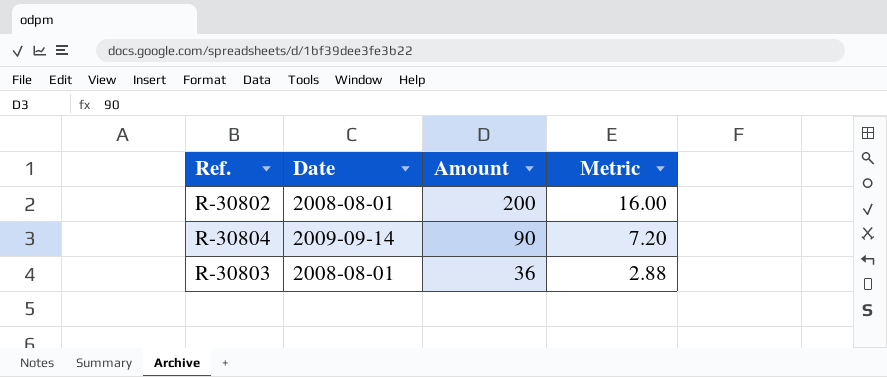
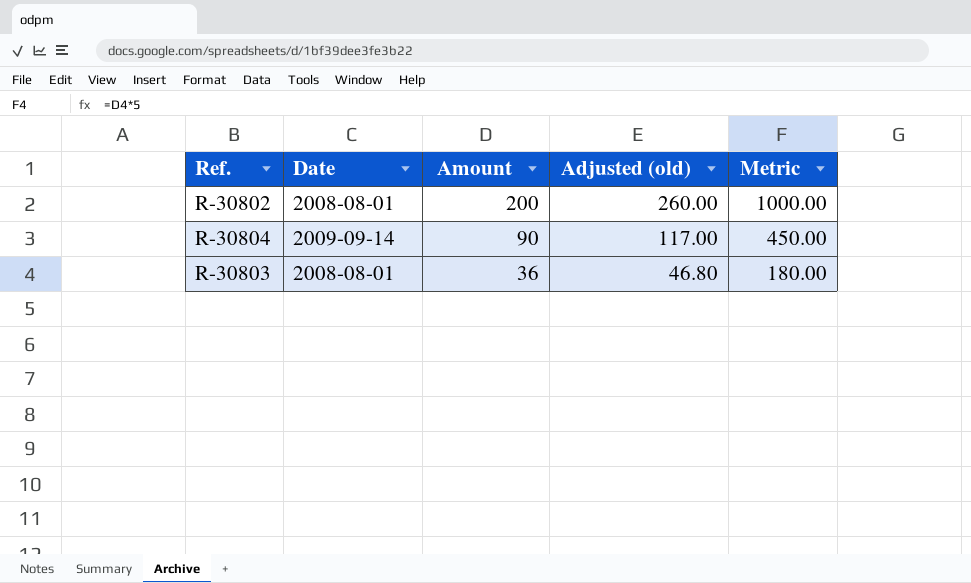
column Adjusted (old) | formula: none -> [Amount] * 1.3
column Metric | formula: [Amount] * 0.08 -> [Amount] * 5

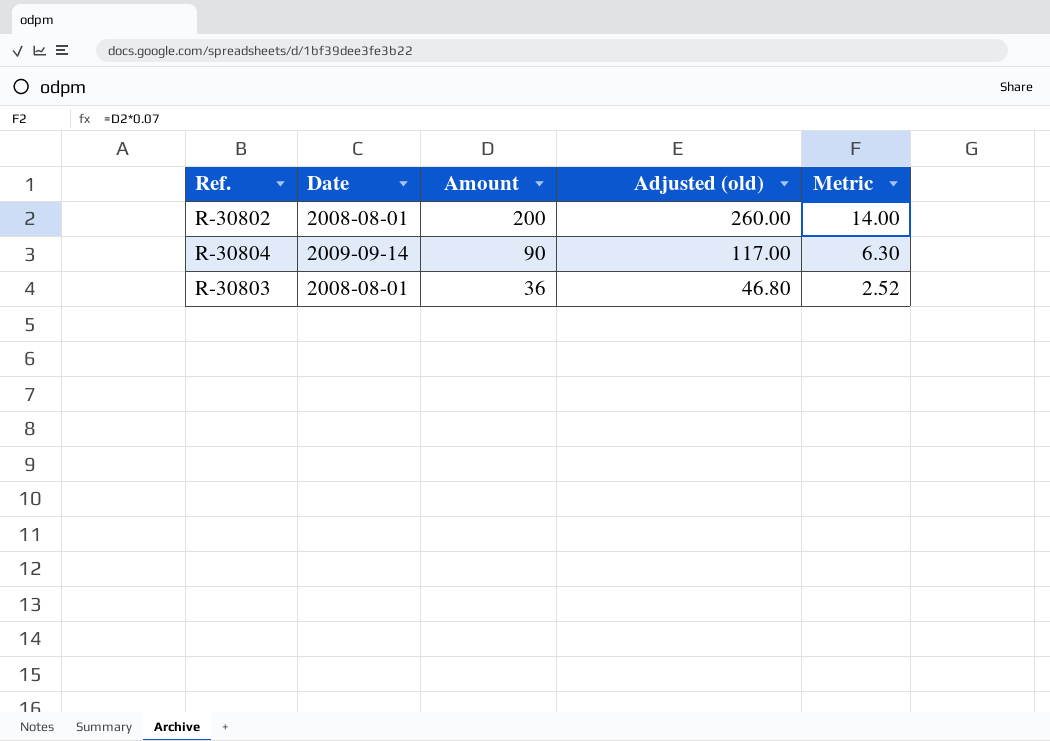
column Metric | formula: [Amount] * 5 -> [Amount] * 0.07

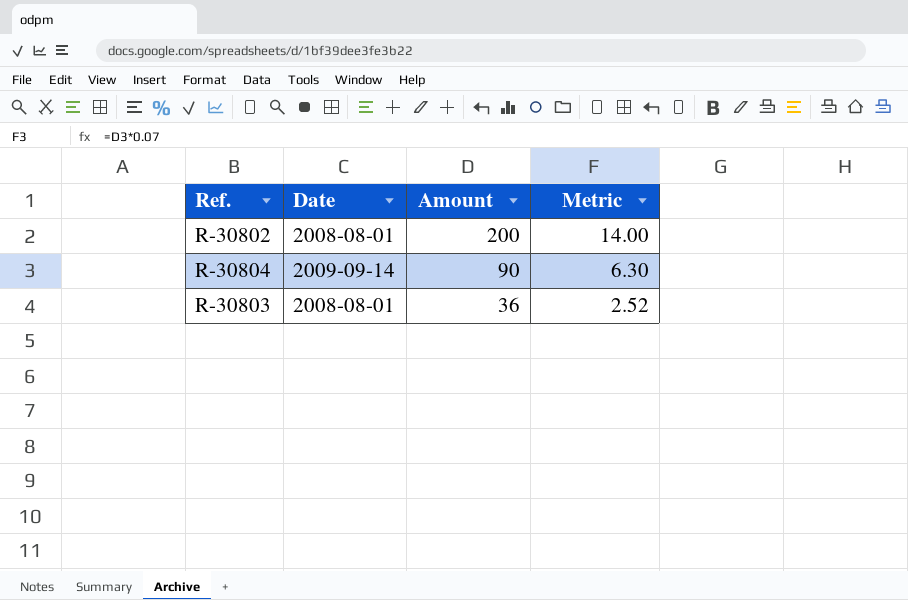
column Adjusted (old) | formula: [Amount] * 1.3 -> none

